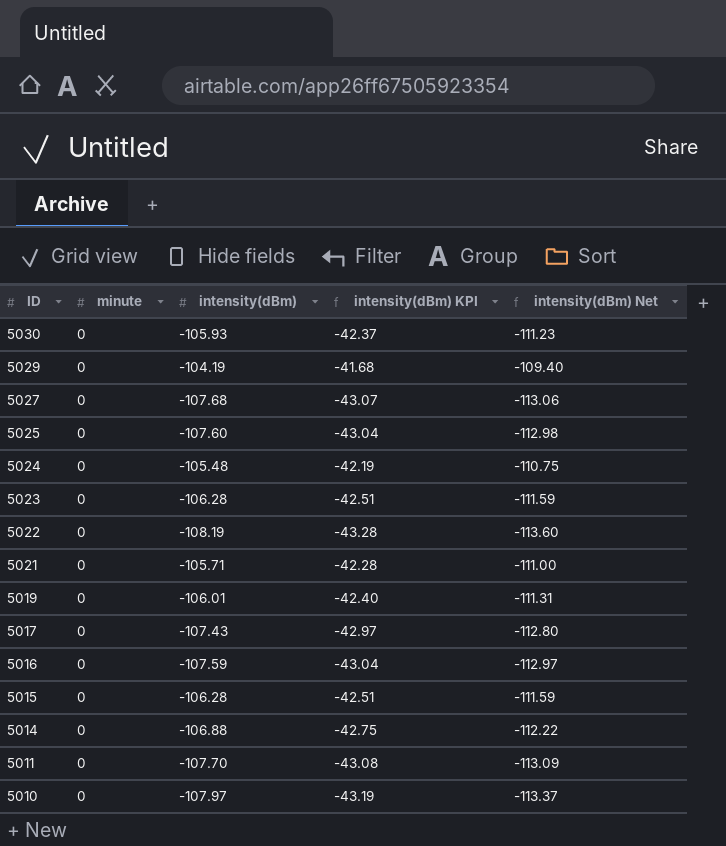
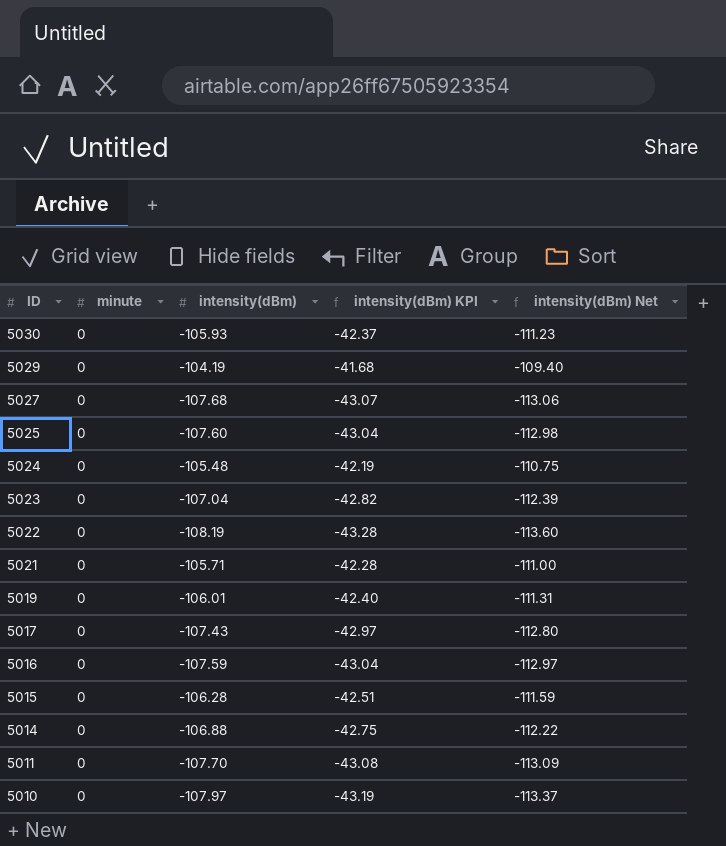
5023 | intensity(dBm): -106.28 -> -107.04
5023 | intensity(dBm) KPI: -42.51 -> -42.82
5023 | intensity(dBm) Net: -111.59 -> -112.39

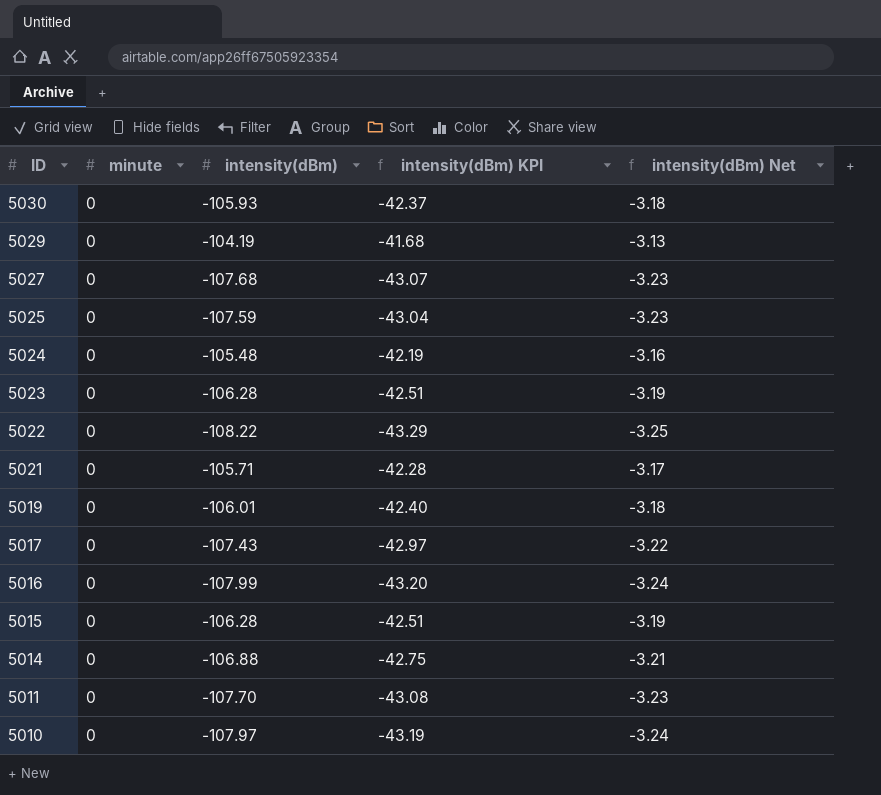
column intensity(dBm) Net | formula: [intensity(dBm)] * 1.05 -> [intensity(dBm)] * 0.03
5025 | intensity(dBm): -107.60 -> -107.59
5023 | intensity(dBm): -107.04 -> -106.28
5023 | intensity(dBm) KPI: -42.82 -> -42.51
5022 | intensity(dBm): -108.19 -> -108.22
5022 | intensity(dBm) KPI: -43.28 -> -43.29
5016 | intensity(dBm): -107.59 -> -107.99
5016 | intensity(dBm) KPI: -43.04 -> -43.20

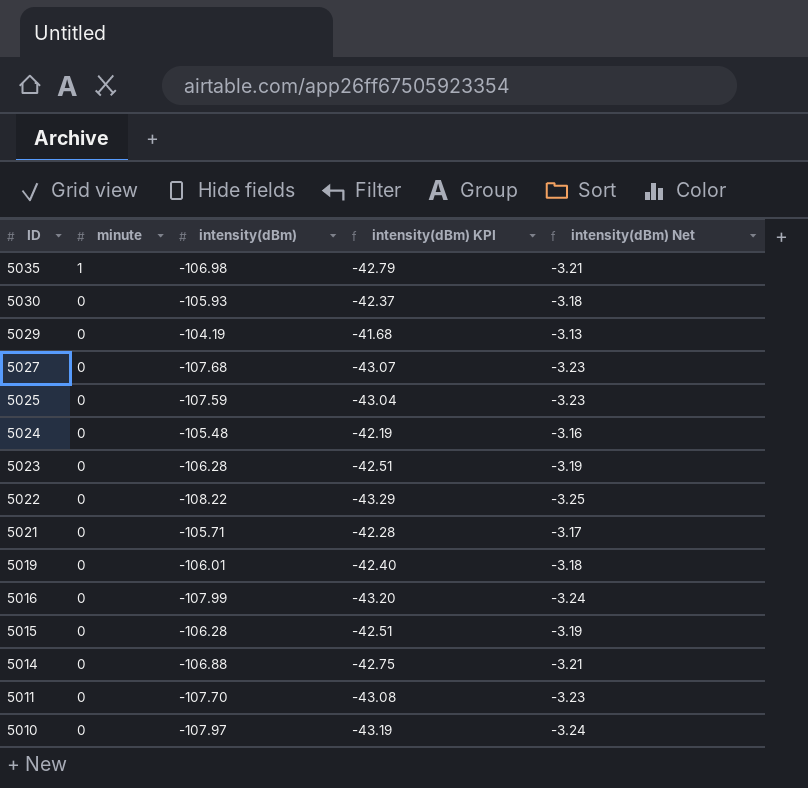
row 5017: 0 | -107.43 | -42.97 | -3.22 -> none
row 5035: none -> 1 | -106.98 | -42.79 | -3.21

